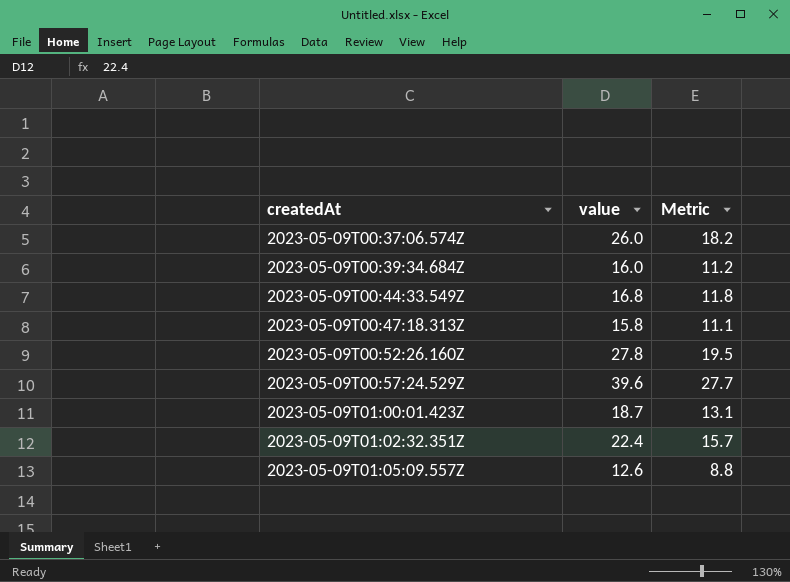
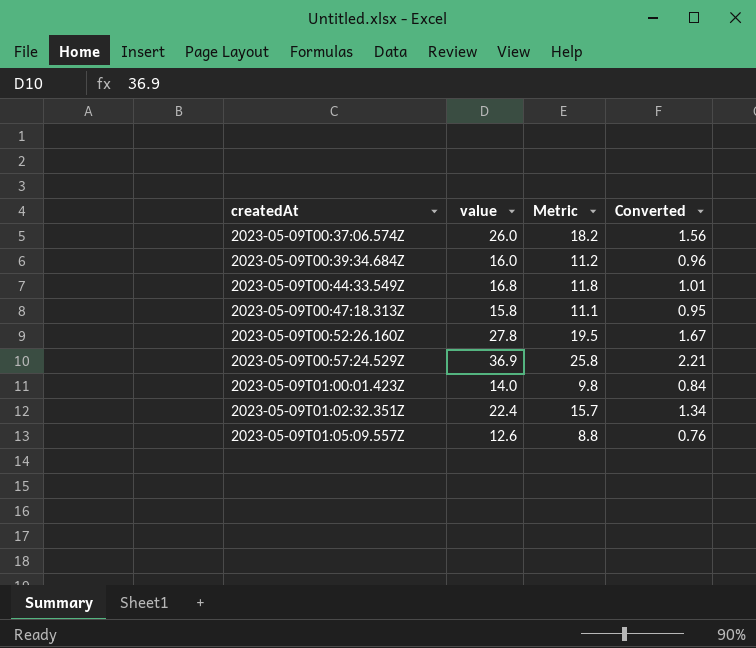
column Converted | formula: none -> [value] * 0.06
2023-05-09T00:57:24.529Z | value: 39.6 -> 36.9
2023-05-09T00:57:24.529Z | Metric: 27.7 -> 25.8
2023-05-09T01:00:01.423Z | value: 18.7 -> 14.0
2023-05-09T01:00:01.423Z | Metric: 13.1 -> 9.8

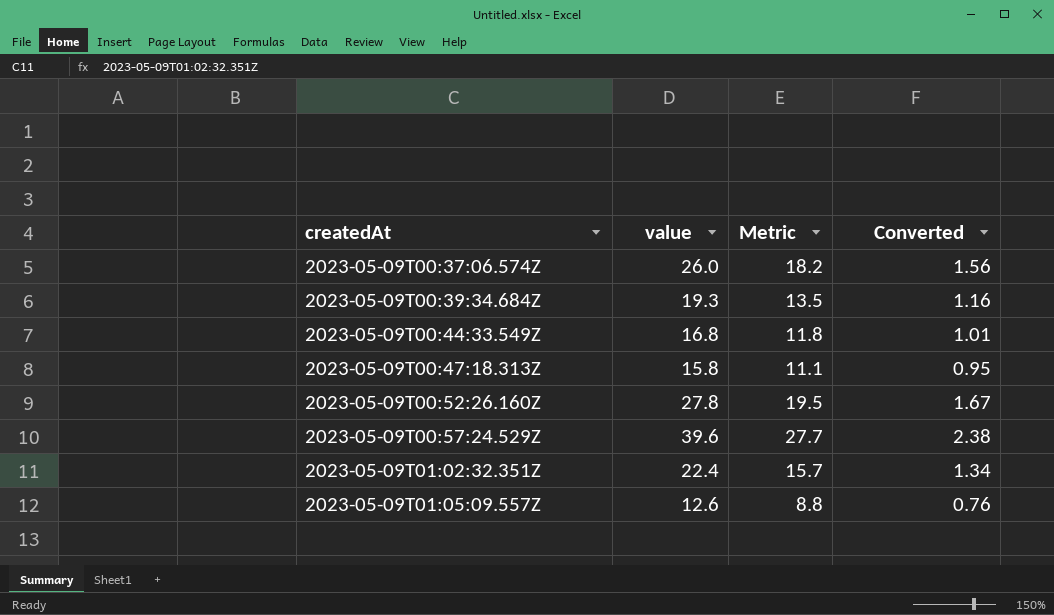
row 2023-05-09T01:00:01.423Z: 14.0 | 9.8 | 0.84 -> none
2023-05-09T00:39:34.684Z | value: 16.0 -> 19.3
2023-05-09T00:39:34.684Z | Metric: 11.2 -> 13.5
2023-05-09T00:39:34.684Z | Converted: 0.96 -> 1.16
2023-05-09T00:57:24.529Z | value: 36.9 -> 39.6
2023-05-09T00:57:24.529Z | Metric: 25.8 -> 27.7
2023-05-09T00:57:24.529Z | Converted: 2.21 -> 2.38

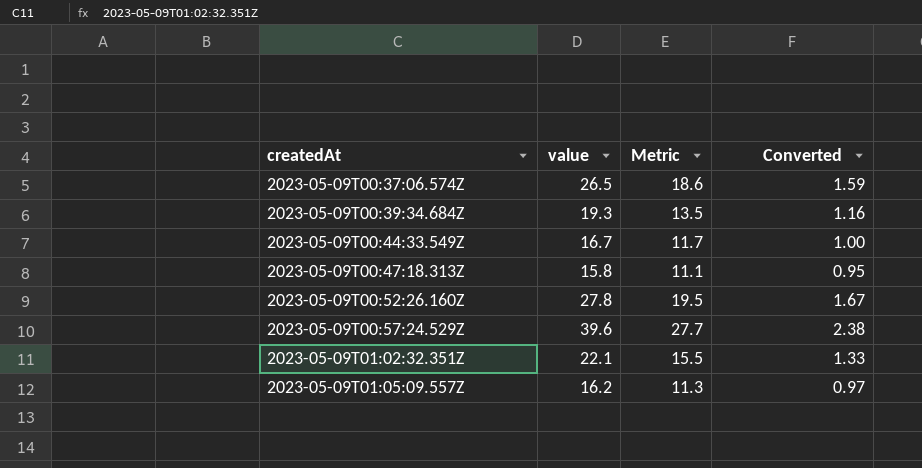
2023-05-09T00:37:06.574Z | value: 26.0 -> 26.5
2023-05-09T00:37:06.574Z | Metric: 18.2 -> 18.6
2023-05-09T00:37:06.574Z | Converted: 1.56 -> 1.59
2023-05-09T00:44:33.549Z | value: 16.8 -> 16.7
2023-05-09T00:44:33.549Z | Metric: 11.8 -> 11.7
2023-05-09T00:44:33.549Z | Converted: 1.01 -> 1.00
2023-05-09T01:02:32.351Z | value: 22.4 -> 22.1
2023-05-09T01:02:32.351Z | Metric: 15.7 -> 15.5
2023-05-09T01:02:32.351Z | Converted: 1.34 -> 1.33
2023-05-09T01:05:09.557Z | value: 12.6 -> 16.2
2023-05-09T01:05:09.557Z | Metric: 8.8 -> 11.3
2023-05-09T01:05:09.557Z | Converted: 0.76 -> 0.97

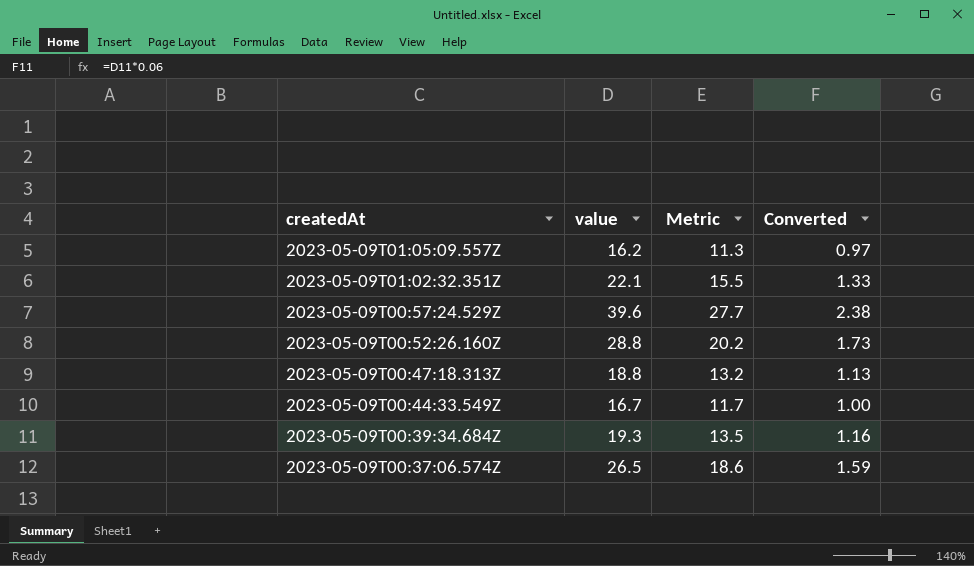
row order: createdAt ascending -> createdAt descending
2023-05-09T00:52:26.160Z | value: 27.8 -> 28.8
2023-05-09T00:52:26.160Z | Metric: 19.5 -> 20.2
2023-05-09T00:52:26.160Z | Converted: 1.67 -> 1.73
2023-05-09T00:47:18.313Z | value: 15.8 -> 18.8
2023-05-09T00:47:18.313Z | Metric: 11.1 -> 13.2
2023-05-09T00:47:18.313Z | Converted: 0.95 -> 1.13

